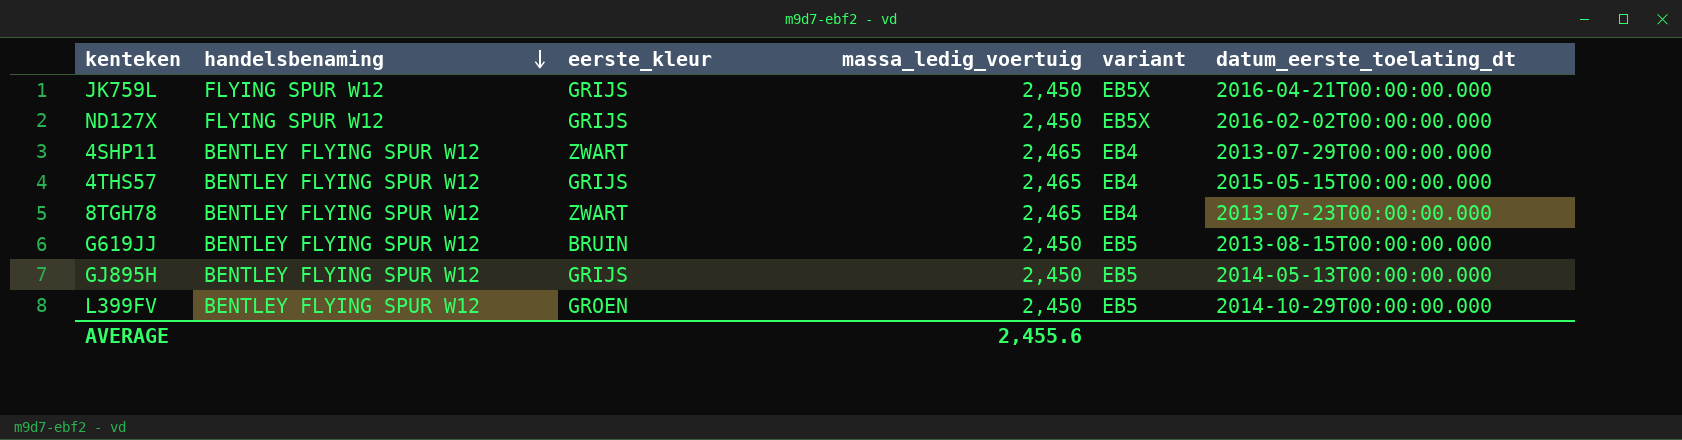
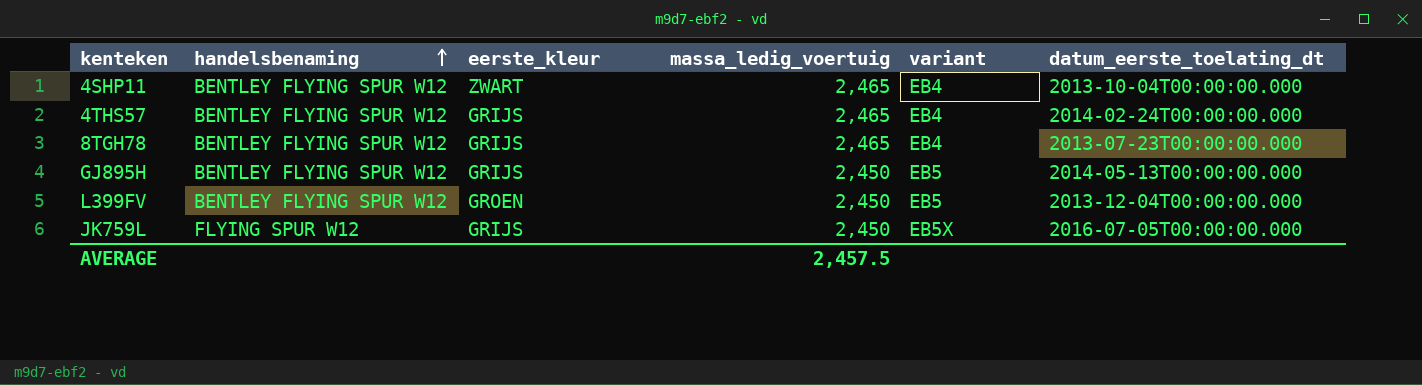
row order: handelsbenaming descending -> handelsbenaming ascending
row ND127X: FLYING SPUR W12 | GRIJS | 2,450 | EB5X | 2016-02-02T00:00:00.000 -> none
row G619JJ: BENTLEY FLYING SPUR W12 | BRUIN | 2,450 | EB5 | 2013-08-15T00:00:00.000 -> none
4SHP11 | datum_eerste_toelating_dt: 2013-07-29T00:00:00.000 -> 2013-10-04T00:00:00.000
4THS57 | datum_eerste_toelating_dt: 2015-05-15T00:00:00.000 -> 2014-02-24T00:00:00.000
8TGH78 | eerste_kleur: ZWART -> GRIJS
L399FV | datum_eerste_toelating_dt: 2014-10-29T00:00:00.000 -> 2013-12-04T00:00:00.000
JK759L | datum_eerste_toelating_dt: 2016-04-21T00:00:00.000 -> 2016-07-05T00:00:00.000
AVERAGE | massa_ledig_voertuig: 2,455.6 -> 2,457.5

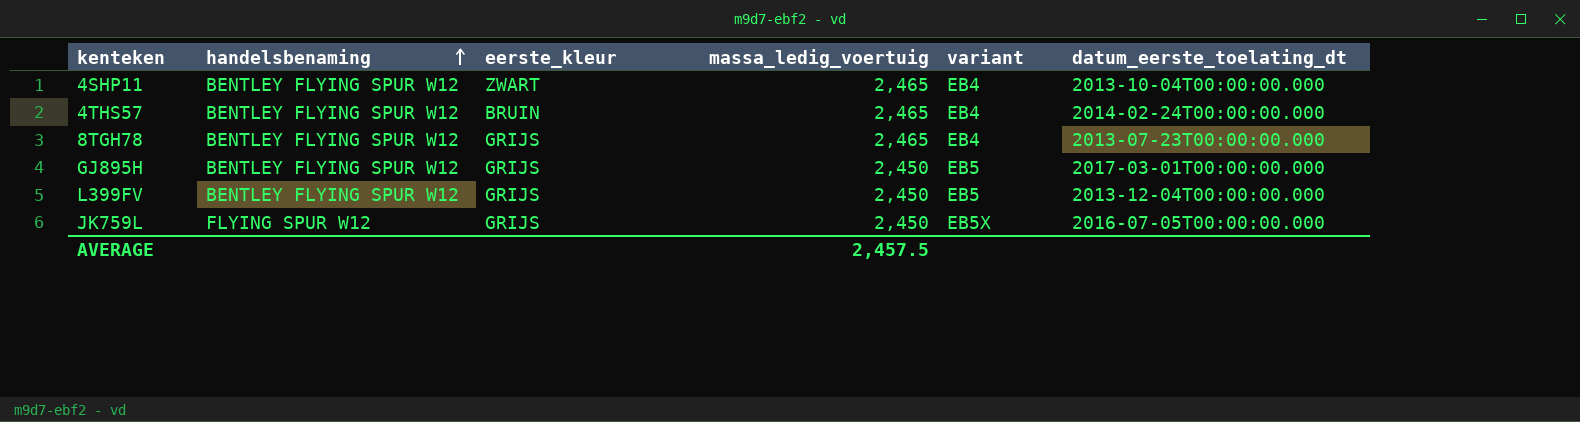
4THS57 | eerste_kleur: GRIJS -> BRUIN
GJ895H | datum_eerste_toelating_dt: 2014-05-13T00:00:00.000 -> 2017-03-01T00:00:00.000
L399FV | eerste_kleur: GROEN -> GRIJS

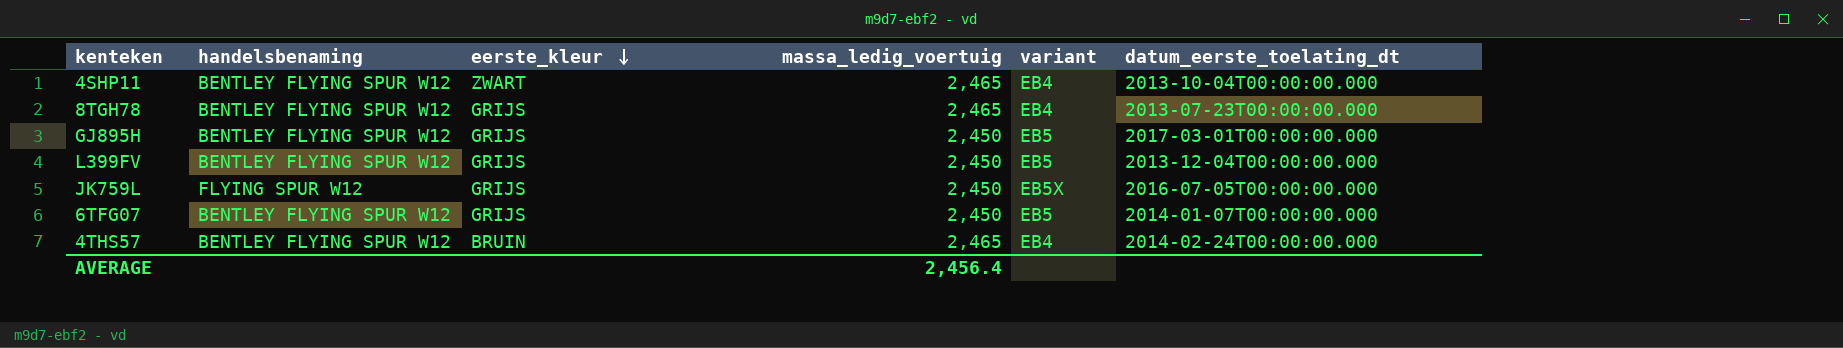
row order: handelsbenaming ascending -> eerste_kleur descending
row 6TFG07: none -> BENTLEY FLYING SPUR W12 | GRIJS | 2,450 | EB5 | 2014-01-07T00:00:00.000
AVERAGE | massa_ledig_voertuig: 2,457.5 -> 2,456.4

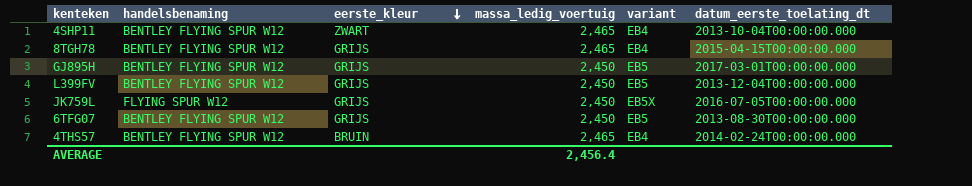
8TGH78 | datum_eerste_toelating_dt: 2013-07-23T00:00:00.000 -> 2015-04-15T00:00:00.000
6TFG07 | datum_eerste_toelating_dt: 2014-01-07T00:00:00.000 -> 2013-08-30T00:00:00.000

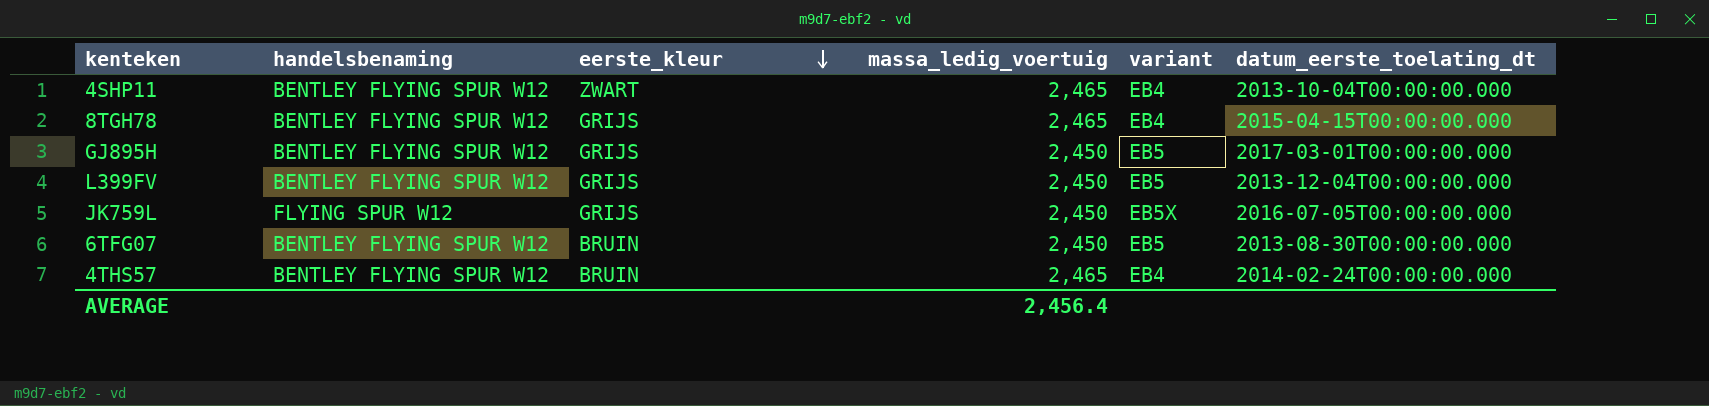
6TFG07 | eerste_kleur: GRIJS -> BRUIN

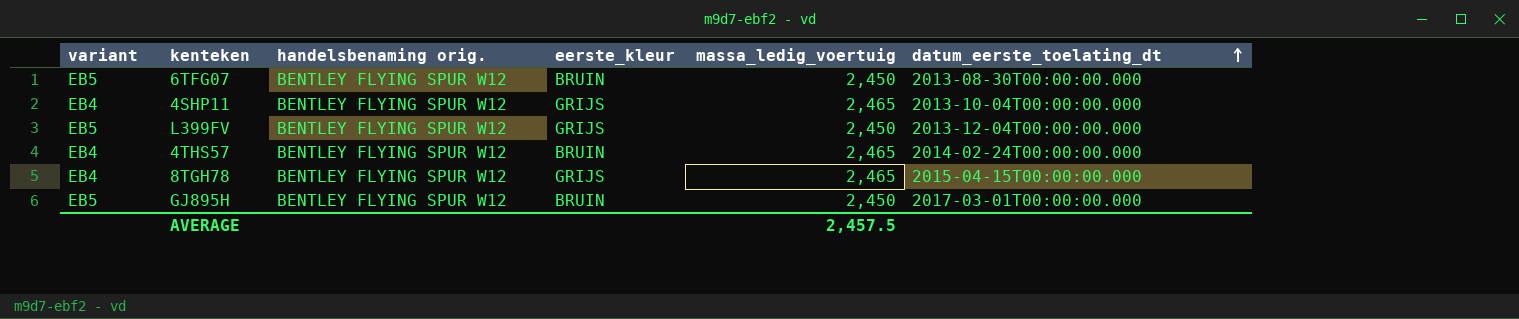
row order: eerste_kleur descending -> datum_eerste_toelating_dt ascending
column variant | position: 5 -> 1
column name: handelsbenaming -> handelsbenaming orig.
row JK759L: FLYING SPUR W12 | GRIJS | 2,450 | EB5X | 2016-07-05T00:00:00.000 -> none
4SHP11 | eerste_kleur: ZWART -> GRIJS
GJ895H | eerste_kleur: GRIJS -> BRUIN
AVERAGE | massa_ledig_voertuig: 2,456.4 -> 2,457.5

